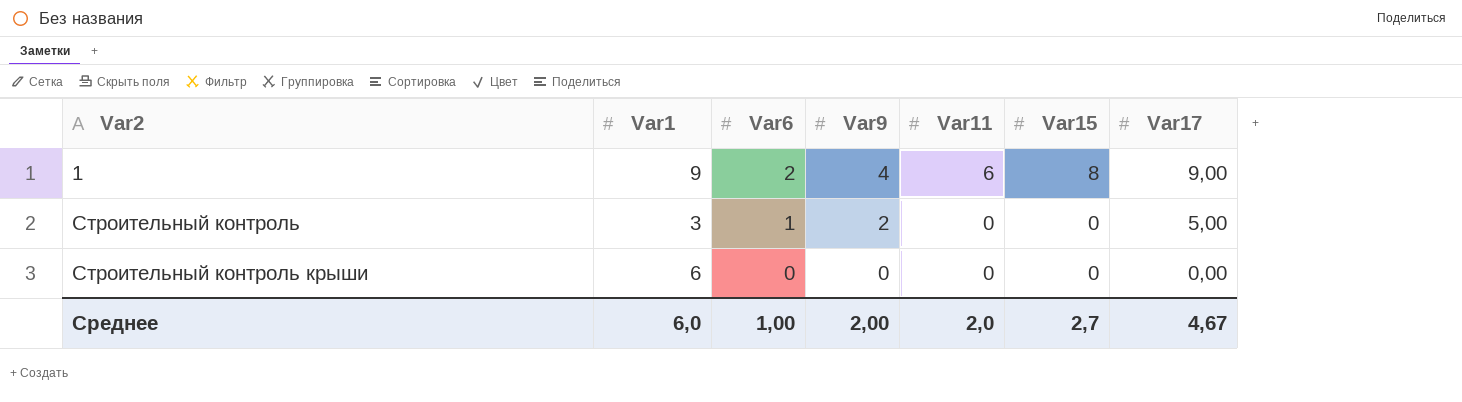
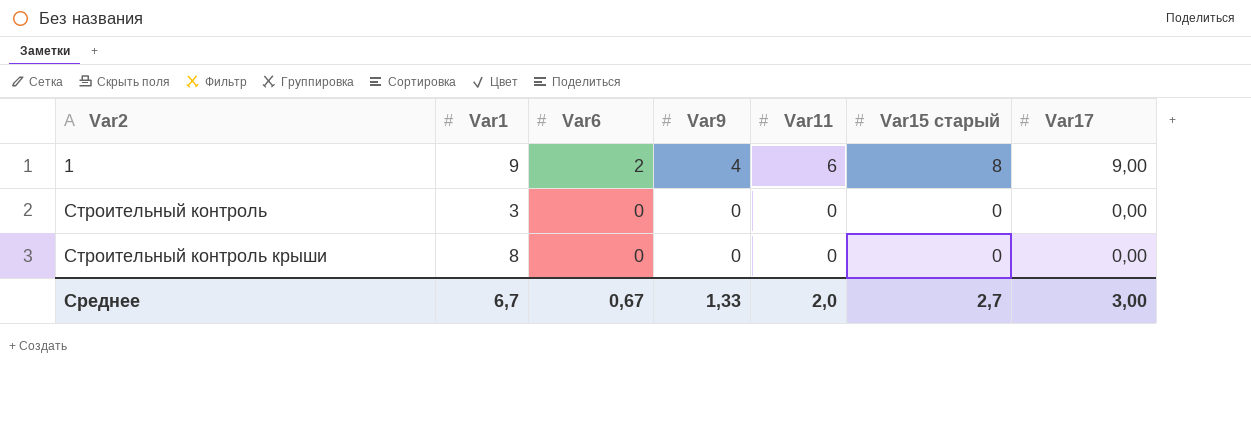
column name: Var15 -> Var15 старый
Строительный контроль | Var6: 1 -> 0
Строительный контроль | Var9: 2 -> 0
Строительный контроль | Var17: 5,00 -> 0,00
Строительный контроль крыши | Var1: 6 -> 8
Среднее | Var1: 6,0 -> 6,7
Среднее | Var6: 1,00 -> 0,67
Среднее | Var9: 2,00 -> 1,33
Среднее | Var17: 4,67 -> 3,00

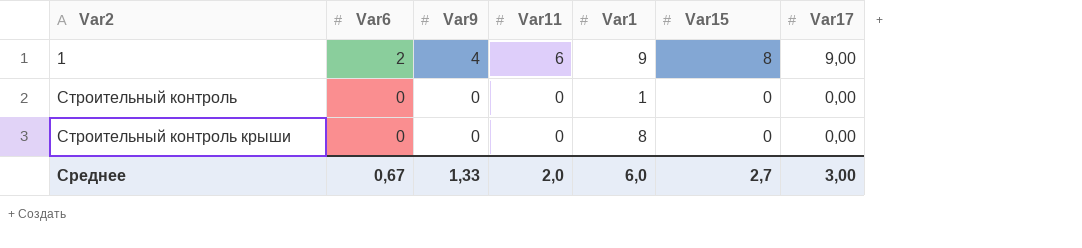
column Var1 | position: 2 -> 5
column name: Var15 старый -> Var15
Строительный контроль | Var1: 3 -> 1
Среднее | Var1: 6,7 -> 6,0

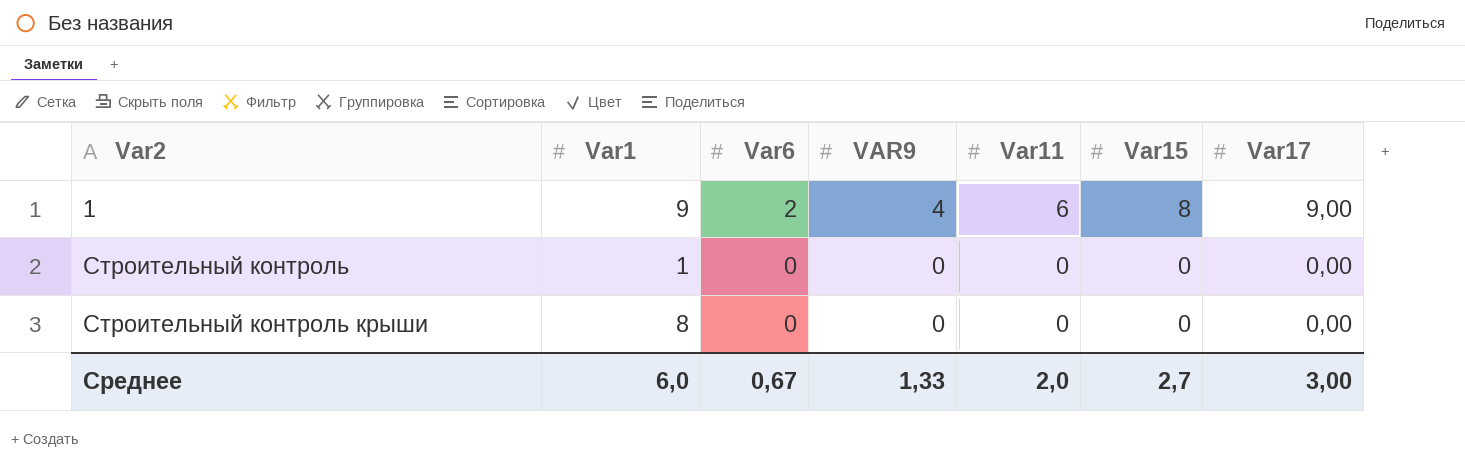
column Var1 | position: 5 -> 2
column name: Var9 -> VAR9

